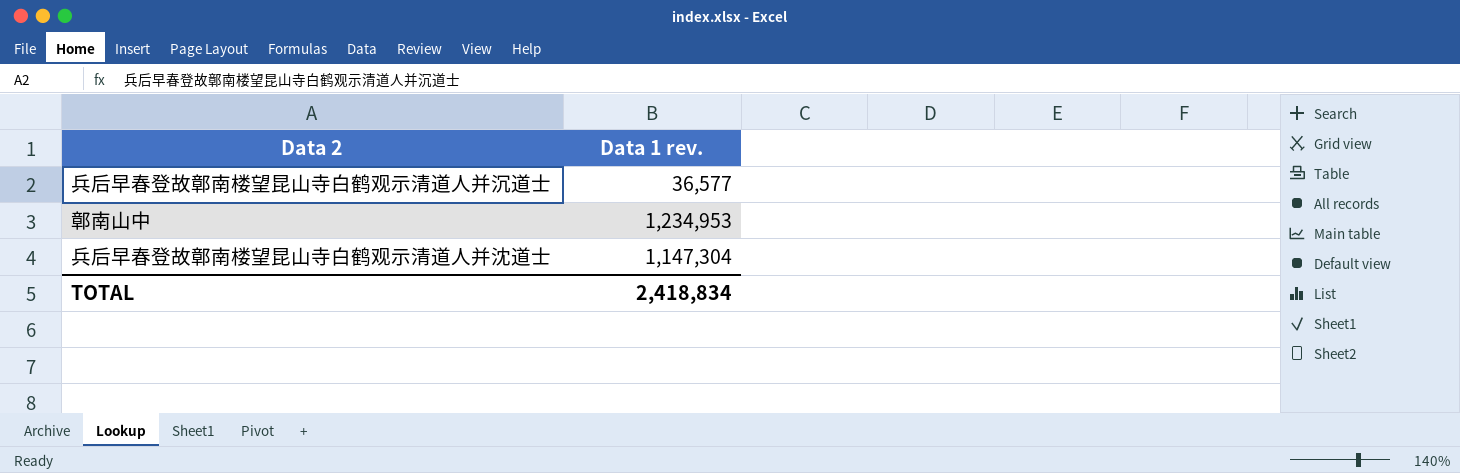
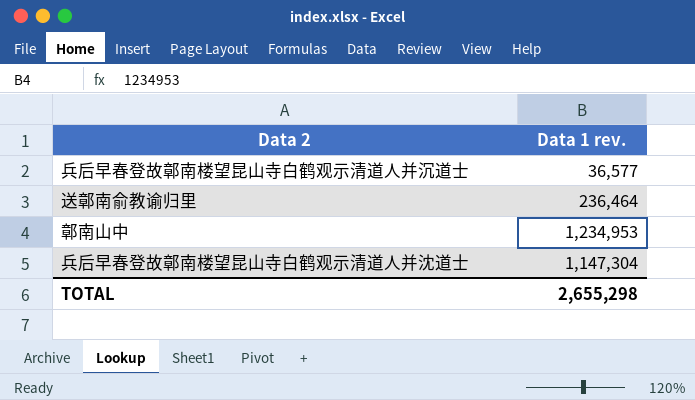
row 送鄣南俞教谕归里: none -> 236,464
TOTAL | Data 1 rev.: 2,418,834 -> 2,655,298

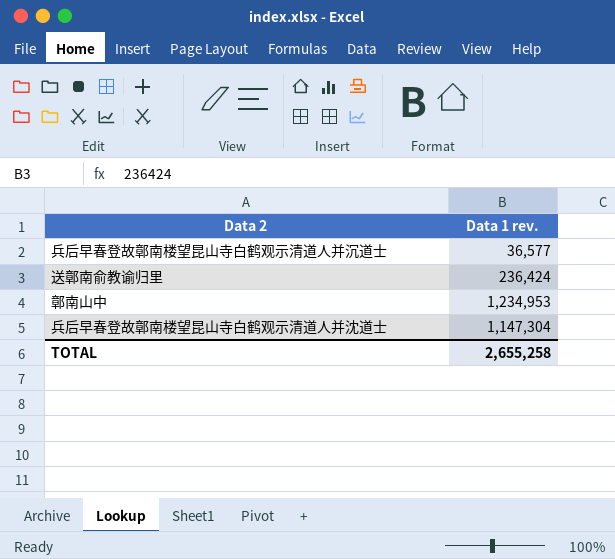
送鄣南俞教谕归里 | Data 1 rev.: 236,464 -> 236,424
TOTAL | Data 1 rev.: 2,655,298 -> 2,655,258

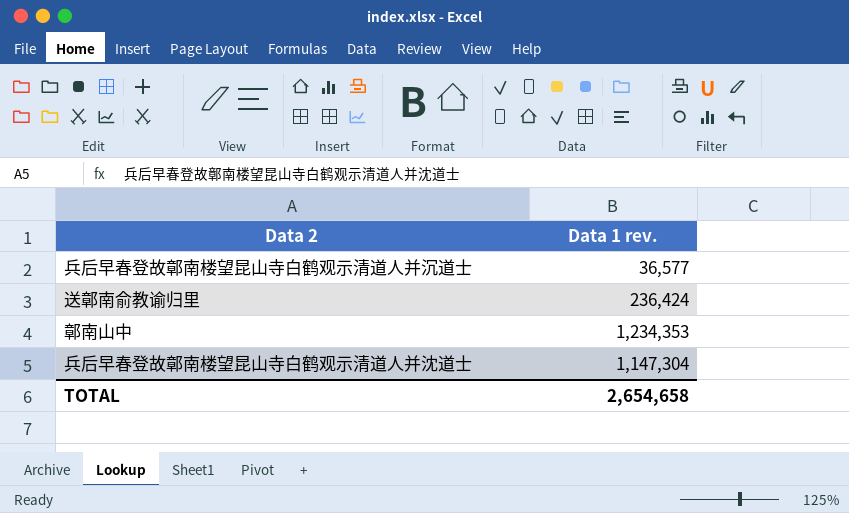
鄣南山中 | Data 1 rev.: 1,234,953 -> 1,234,353
TOTAL | Data 1 rev.: 2,655,258 -> 2,654,658

